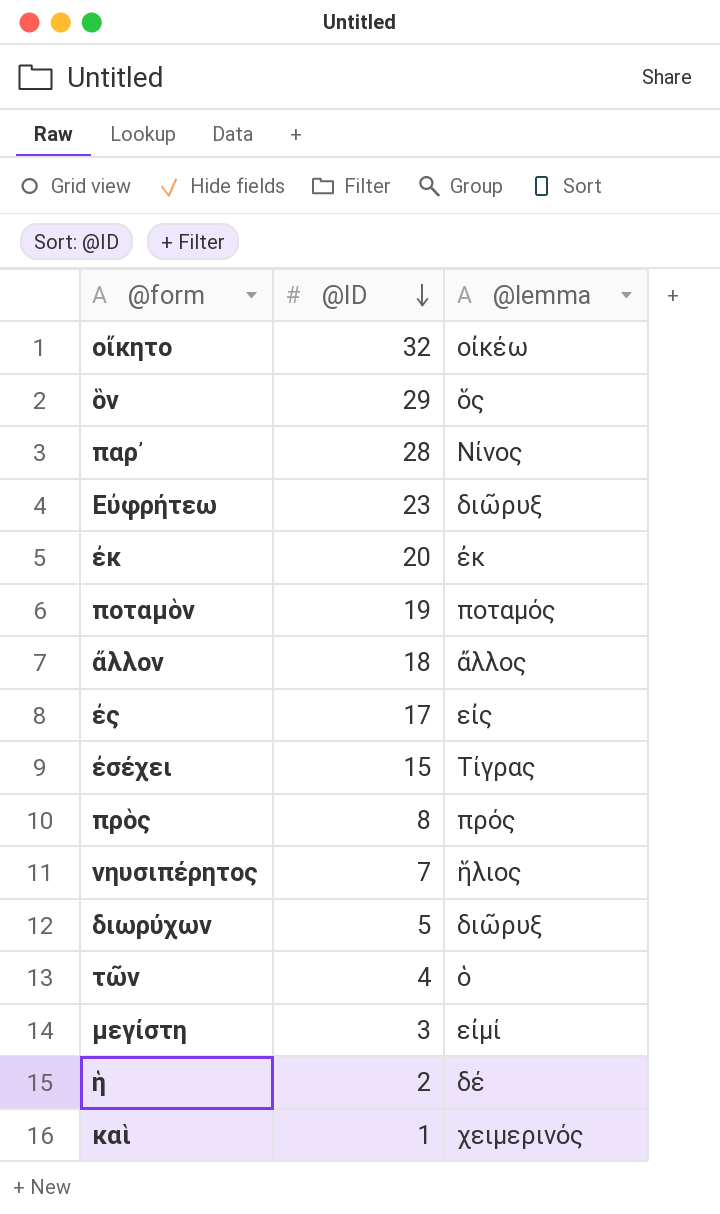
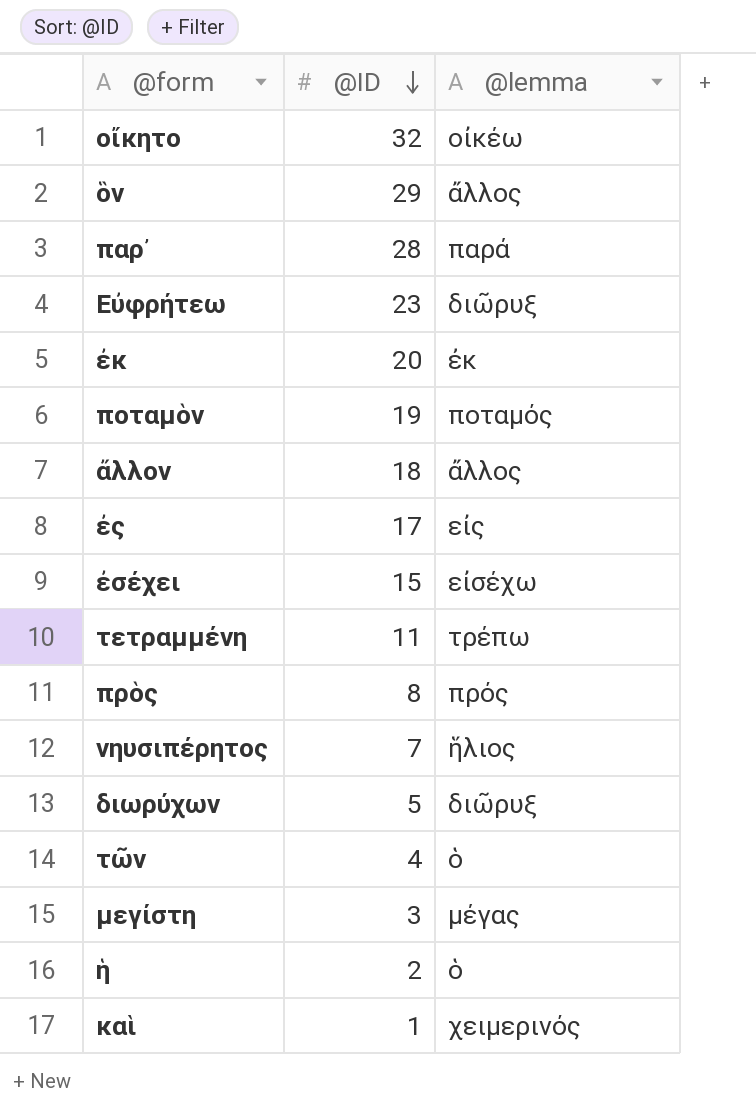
ὃν | @lemma: ὅς -> ἄλλος
παρ᾽ | @lemma: Νίνος -> παρά
ἐσέχει | @lemma: Τίγρας -> εἰσέχω
row τετραμμένη: none -> 11 | τρέπω
μεγίστη | @lemma: εἰμί -> μέγας
ἡ | @lemma: δέ -> ὁ

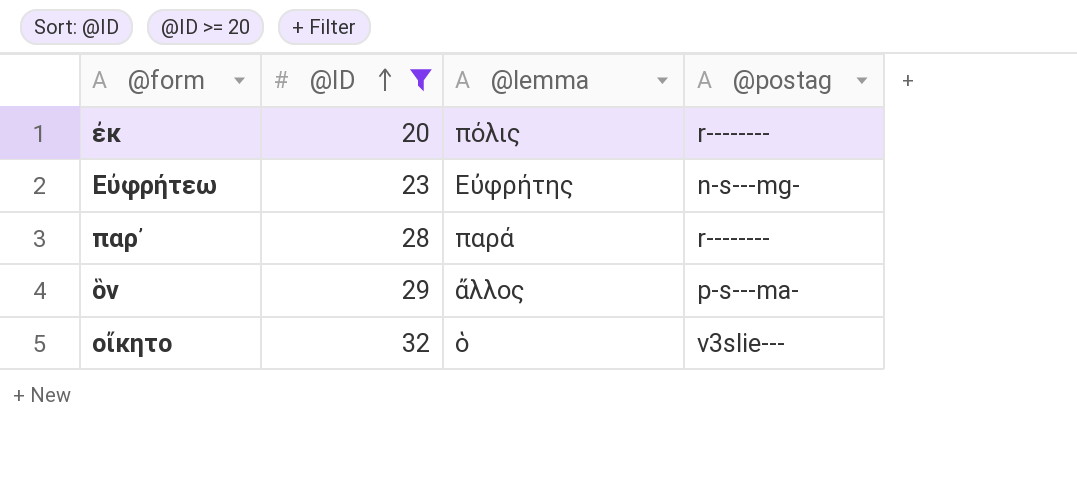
filter: none -> @ID >= 20
row order: @ID descending -> @ID ascending
column @postag | position: none -> 4
ἐκ | @lemma: ἐκ -> πόλις
Εὐφρήτεω | @lemma: διῶρυξ -> Εὐφρήτης
οἴκητο | @lemma: οἰκέω -> ὁ

